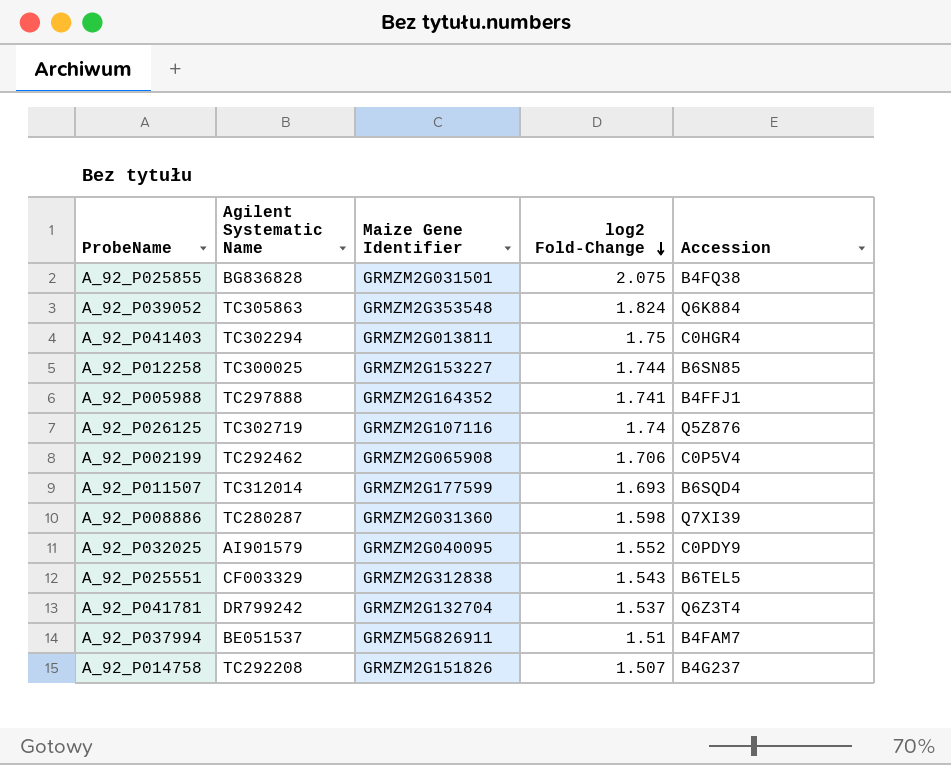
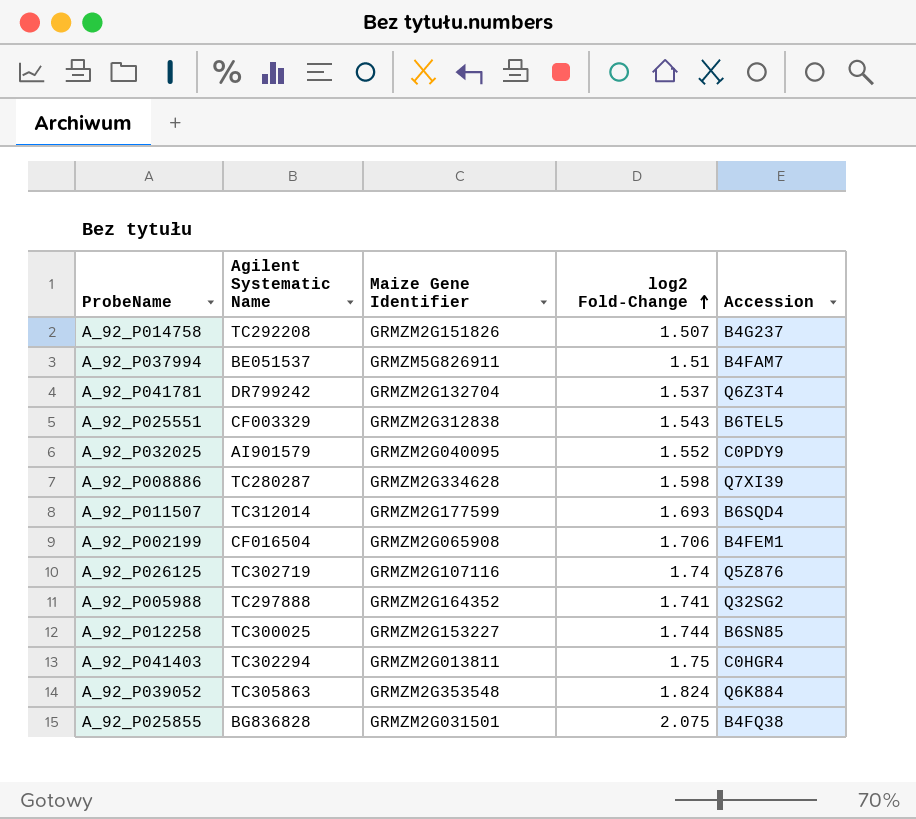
row order: log2 Fold-Change descending -> log2 Fold-Change ascending
A_92_P008886 | Maize Gene Identifier: GRMZM2G031360 -> GRMZM2G334628
A_92_P002199 | Agilent Systematic Name: TC292462 -> CF016504
A_92_P002199 | Accession: C0P5V4 -> B4FEM1
A_92_P005988 | Accession: B4FFJ1 -> Q32SG2

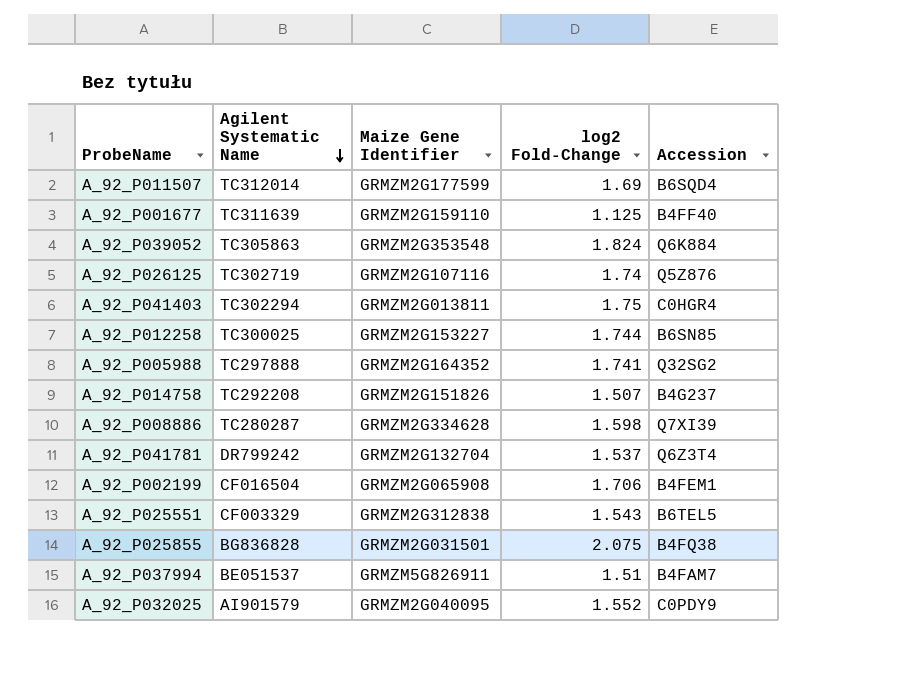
row order: log2 Fold-Change ascending -> Agilent Systematic Name descending
A_92_P011507 | log2 Fold-Change: 1.693 -> 1.69
row A_92_P001677: none -> TC311639 | GRMZM2G159110 | 1.125 | B4FF40

